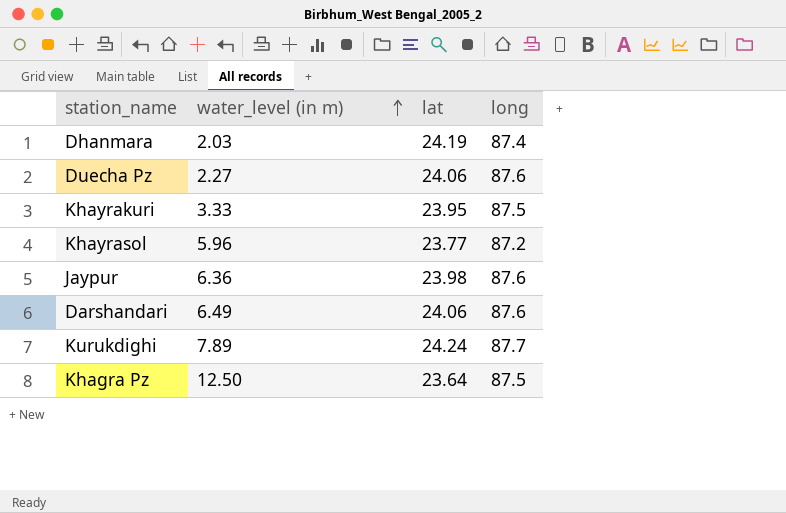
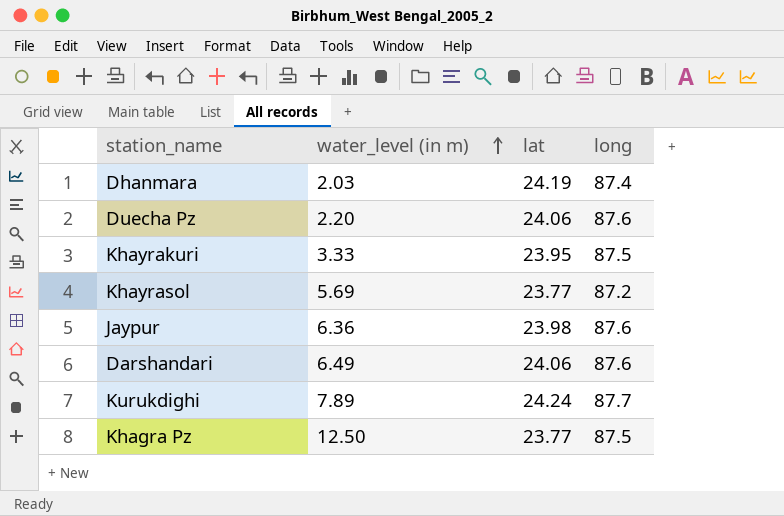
Duecha Pz | water_level (in m): 2.27 -> 2.20
Khayrasol | water_level (in m): 5.96 -> 5.69
Khagra Pz | lat: 23.64 -> 23.77

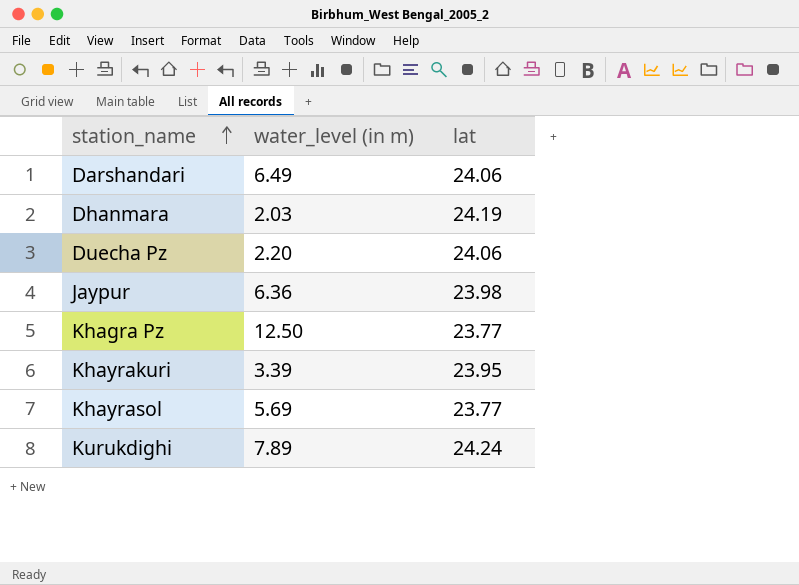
row order: water_level (in m) ascending -> station_name ascending
column long | position: 4 -> none
Khayrakuri | water_level (in m): 3.33 -> 3.39

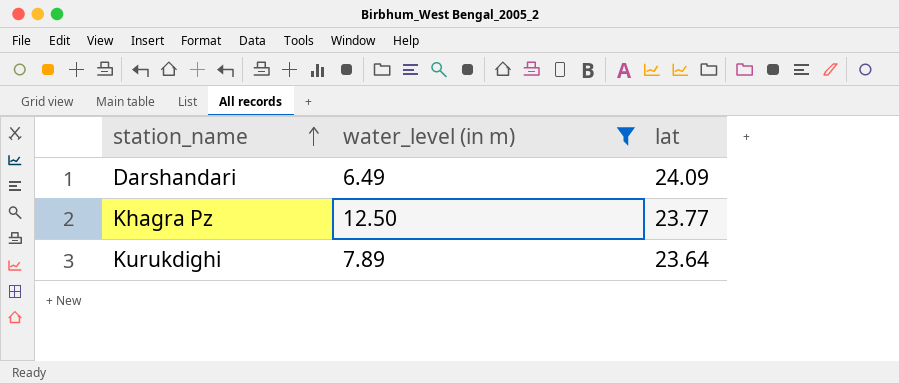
filter: none -> water_level (in m) >= 6.49
Darshandari | lat: 24.06 -> 24.09
Kurukdighi | lat: 24.24 -> 23.64

